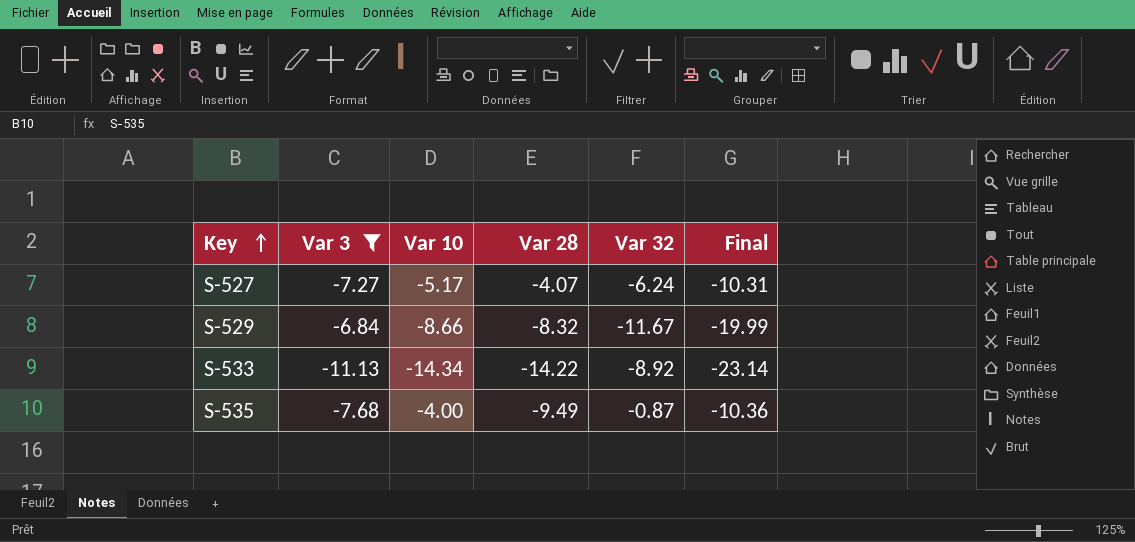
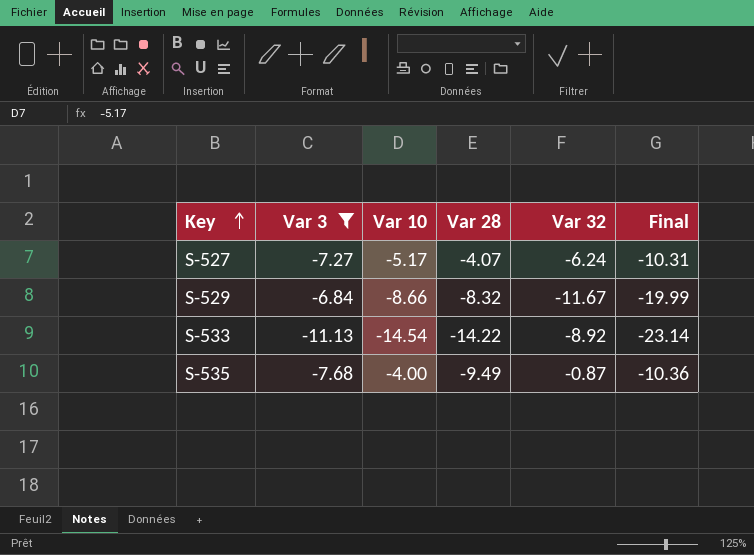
S-533 | Var 10: -14.34 -> -14.54

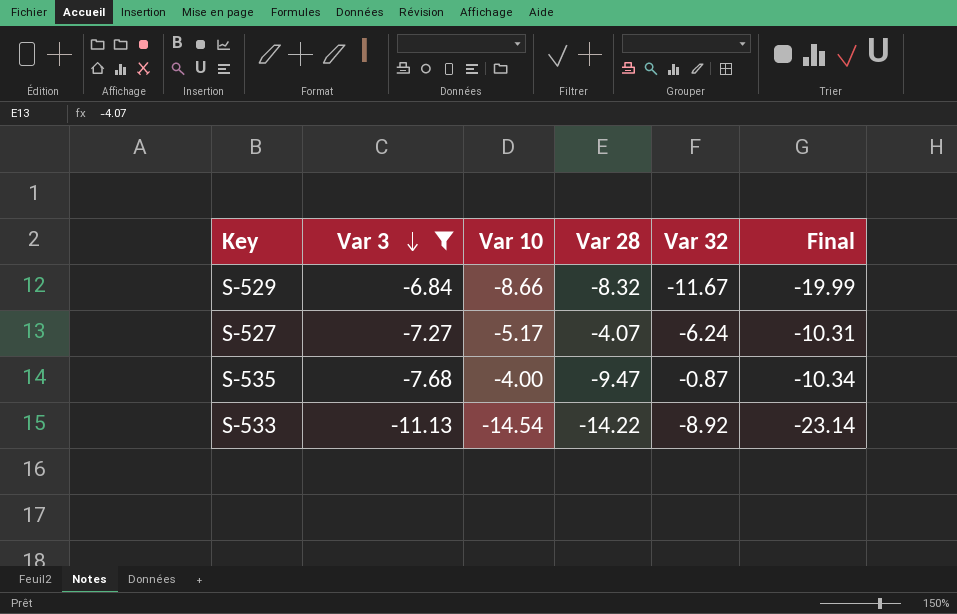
row order: Key ascending -> Var 3 descending
S-535 | Var 28: -9.49 -> -9.47
S-535 | Final: -10.36 -> -10.34

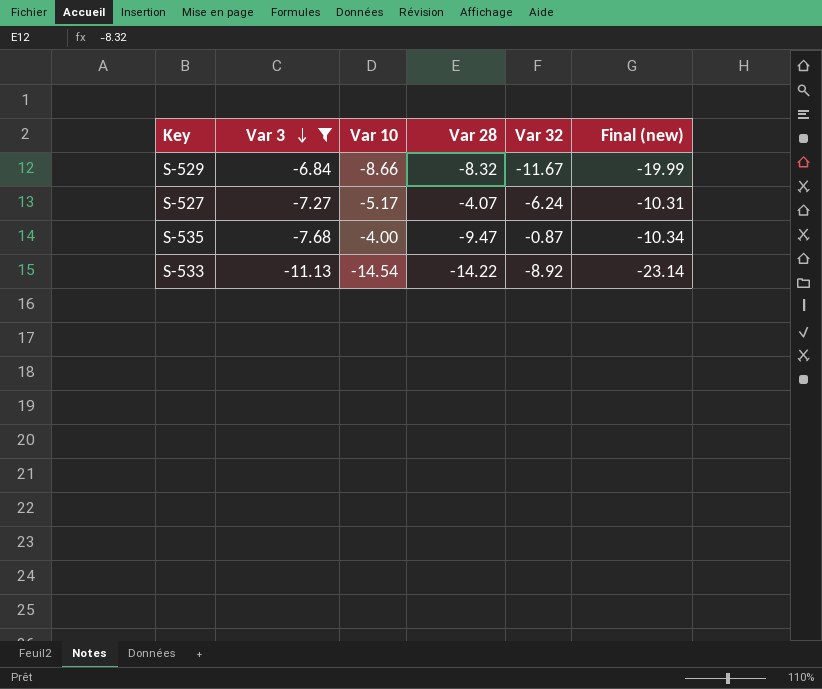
column name: Final -> Final (new)

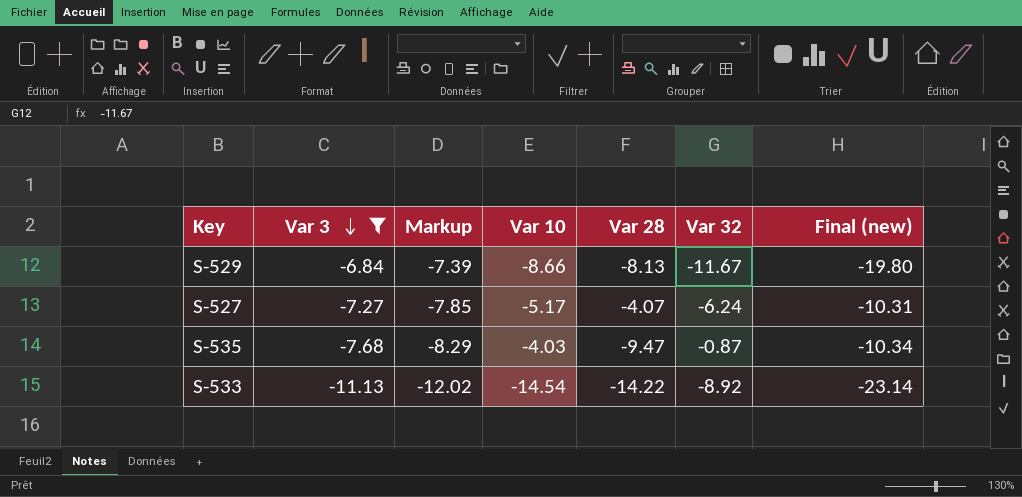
column Markup | formula: none -> [Var 3] * 1.08
S-529 | Var 28: -8.32 -> -8.13
S-529 | Final (new): -19.99 -> -19.80
S-535 | Var 10: -4.00 -> -4.03

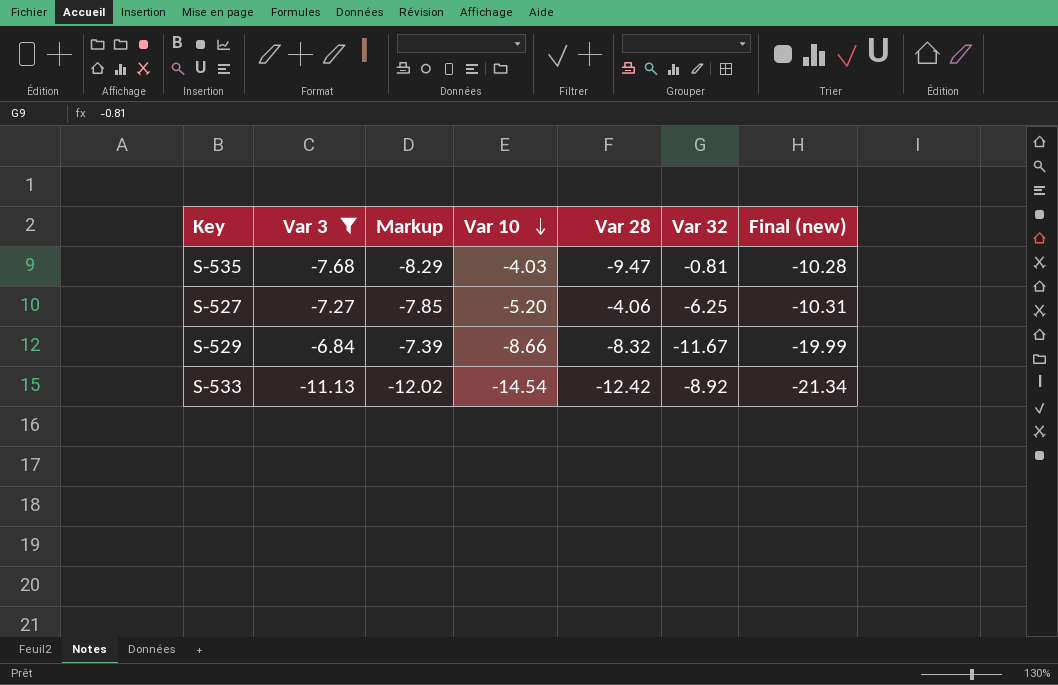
row order: Var 3 descending -> Var 10 descending
S-535 | Var 32: -0.87 -> -0.81
S-535 | Final (new): -10.34 -> -10.28
S-527 | Var 10: -5.17 -> -5.20
S-527 | Var 28: -4.07 -> -4.06
S-527 | Var 32: -6.24 -> -6.25
S-529 | Var 28: -8.13 -> -8.32
S-529 | Final (new): -19.80 -> -19.99
S-533 | Var 28: -14.22 -> -12.42
S-533 | Final (new): -23.14 -> -21.34

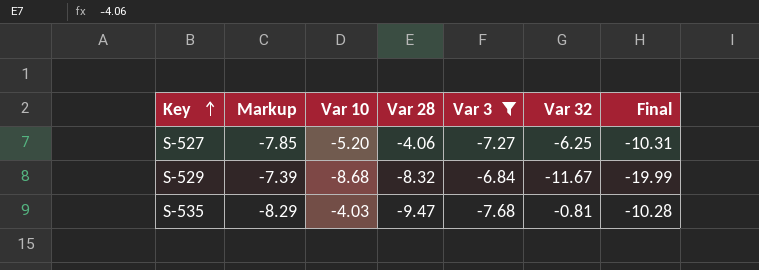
row order: Var 10 descending -> Key ascending
column Var 3 | position: 2 -> 5
column name: Final (new) -> Final
row S-533: -11.13 | -12.02 | -14.54 | -12.42 | -8.92 | -21.34 -> none
S-529 | Var 10: -8.66 -> -8.68

